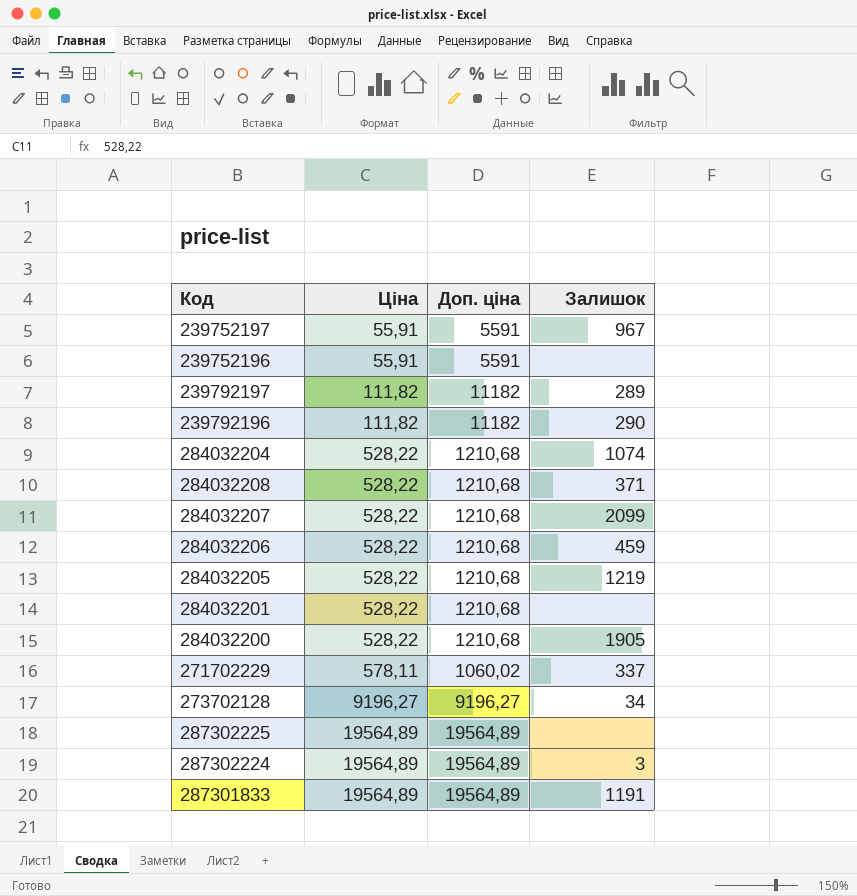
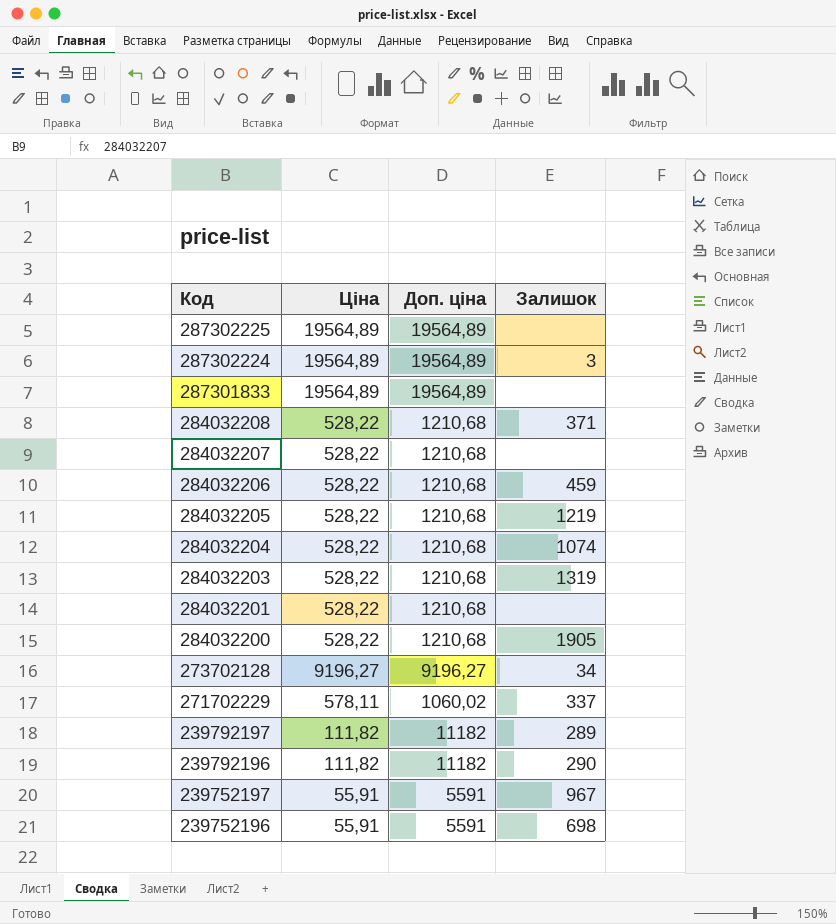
row order: Ціна ascending -> Код descending
287301833 | Залишок: 1191 -> none
284032207 | Залишок: 2099 -> none
row 284032203: none -> 528,22 | 1210,68 | 1319
239752196 | Залишок: none -> 698

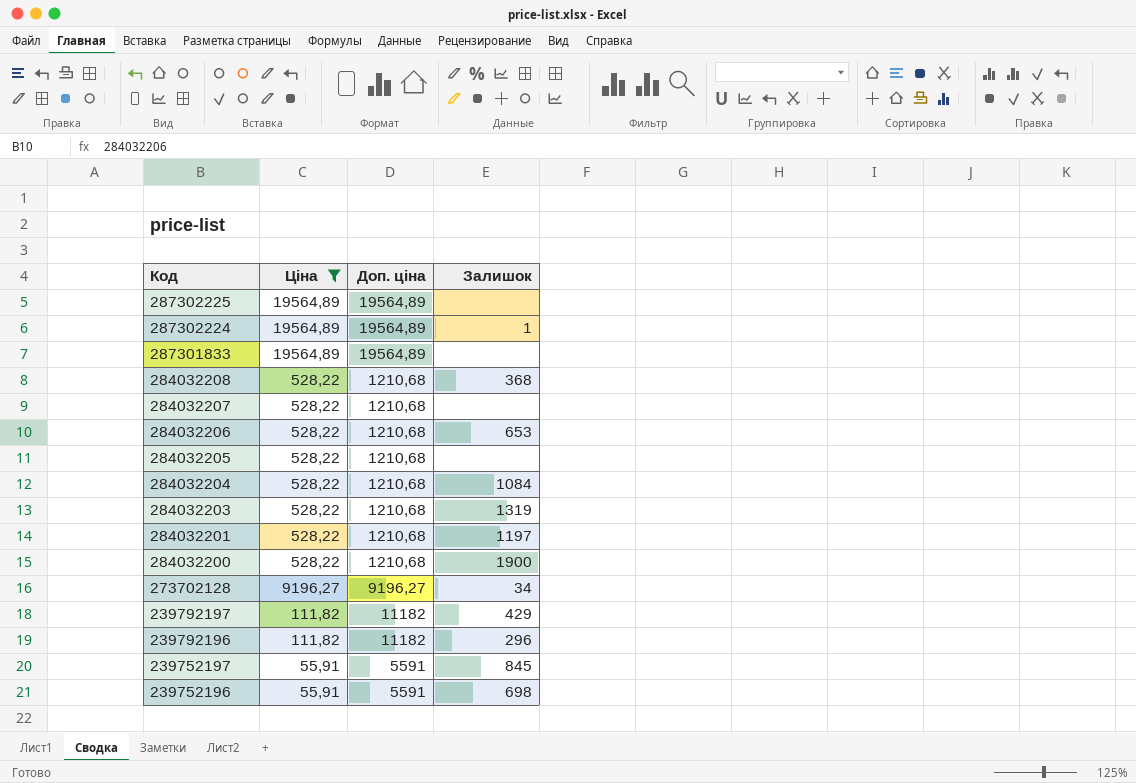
filter: none -> Ціна != 578,11
287302224 | Залишок: 3 -> 1
284032208 | Залишок: 371 -> 368
284032206 | Залишок: 459 -> 653
284032205 | Залишок: 1219 -> none
284032204 | Залишок: 1074 -> 1084
284032201 | Залишок: none -> 1197
284032200 | Залишок: 1905 -> 1900
239792197 | Залишок: 289 -> 429
239792196 | Залишок: 290 -> 296
239752197 | Залишок: 967 -> 845

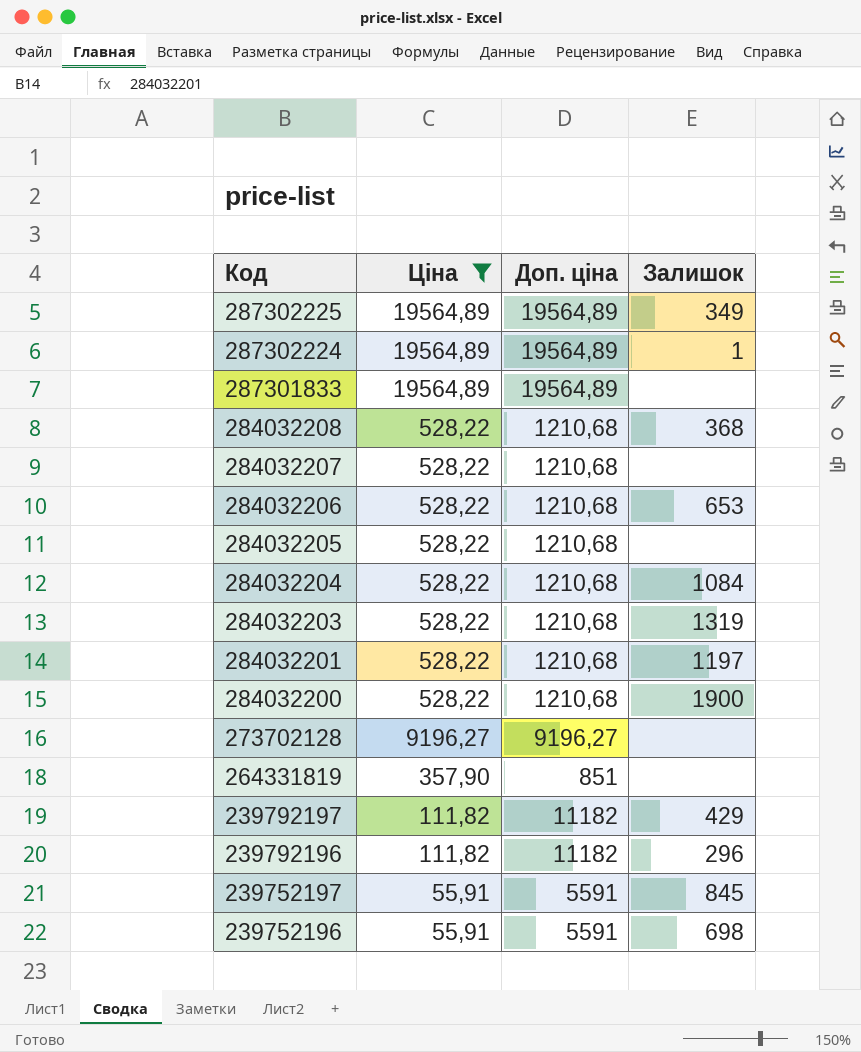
287302225 | Залишок: none -> 349
273702128 | Залишок: 34 -> none
row 264331819: none -> 357,90 | 851 | none

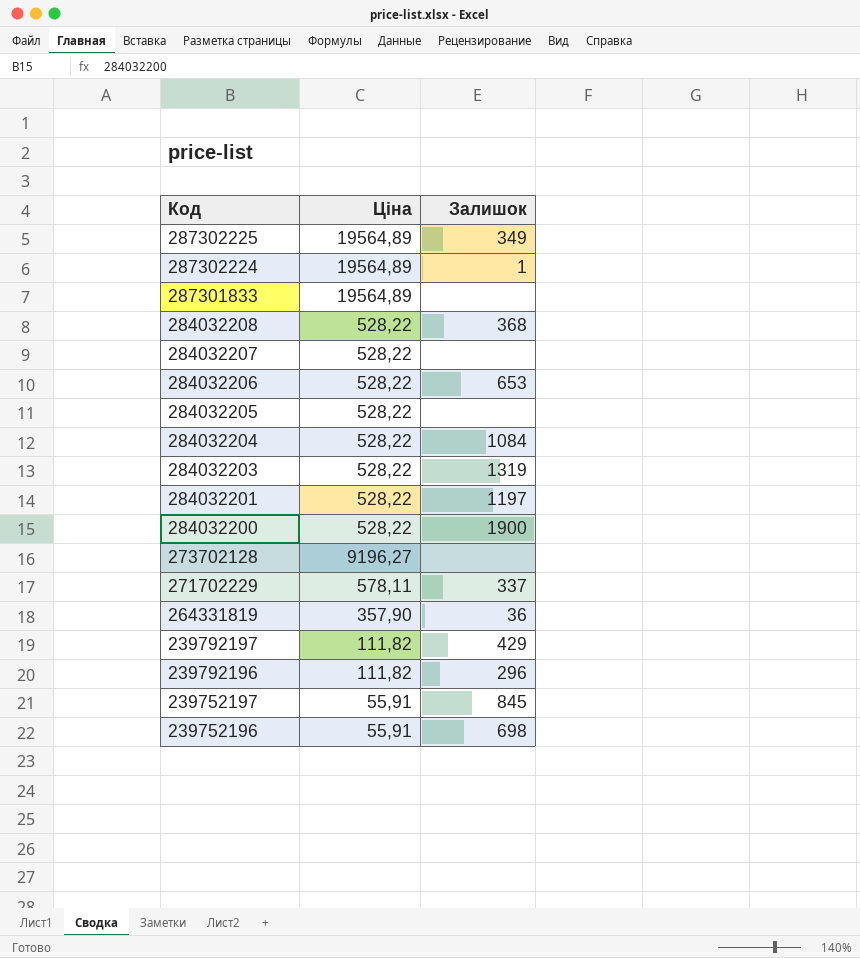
filter: Ціна != 578,11 -> none
column Доп. ціна | position: 3 -> none
264331819 | Залишок: none -> 36

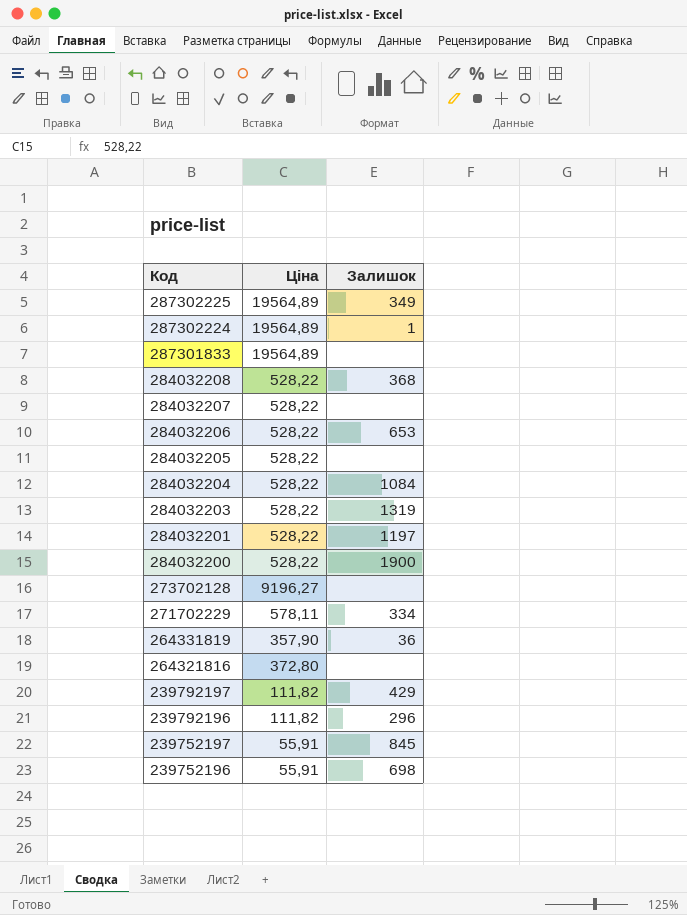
271702229 | Залишок: 337 -> 334
row 264321816: none -> 372,80 | none

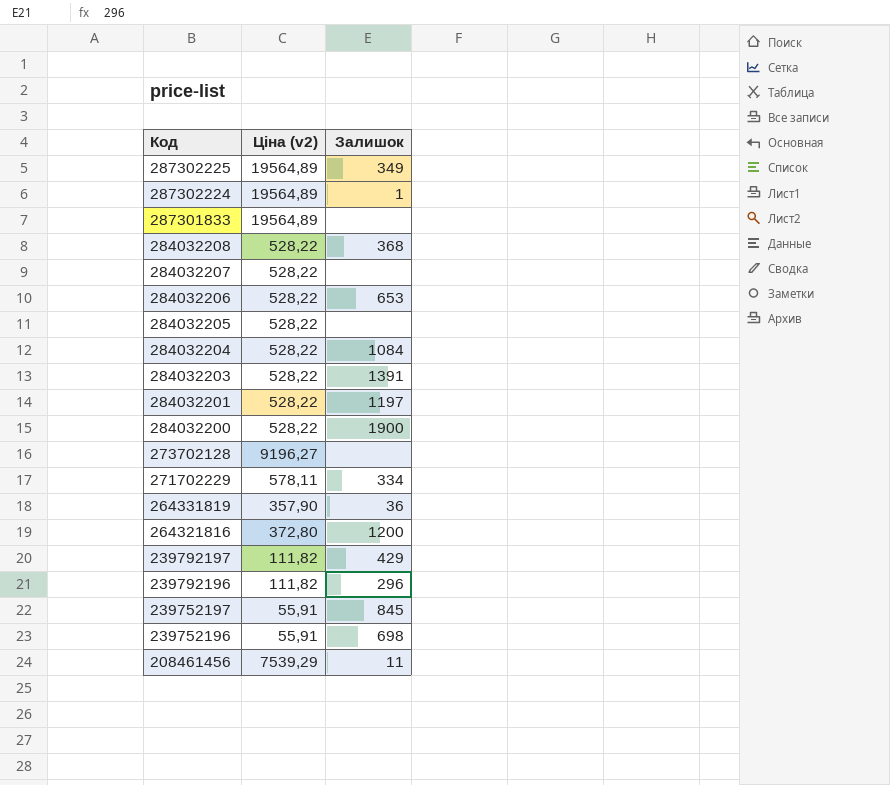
column name: Ціна -> Ціна (v2)
284032203 | Залишок: 1319 -> 1391
264321816 | Залишок: none -> 1200
row 208461456: none -> 7539,29 | 11

